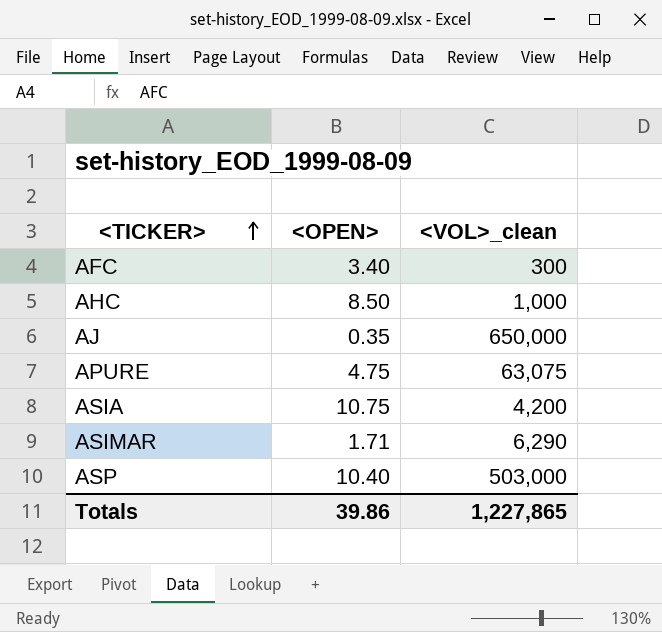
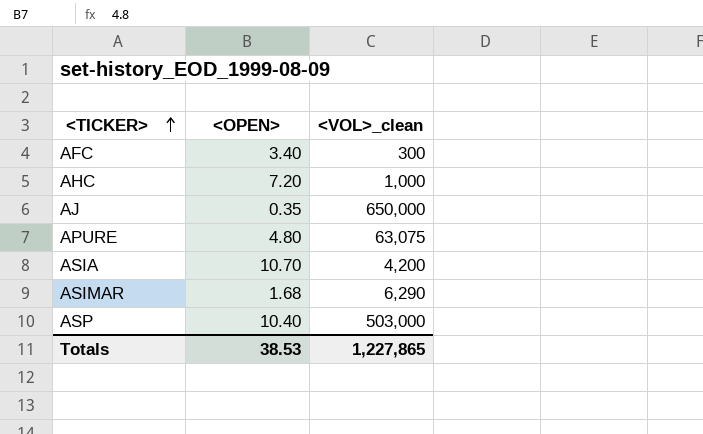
AHC | <OPEN>: 8.50 -> 7.20
APURE | <OPEN>: 4.75 -> 4.80
ASIA | <OPEN>: 10.75 -> 10.70
ASIMAR | <OPEN>: 1.71 -> 1.68
Totals | <OPEN>: 39.86 -> 38.53

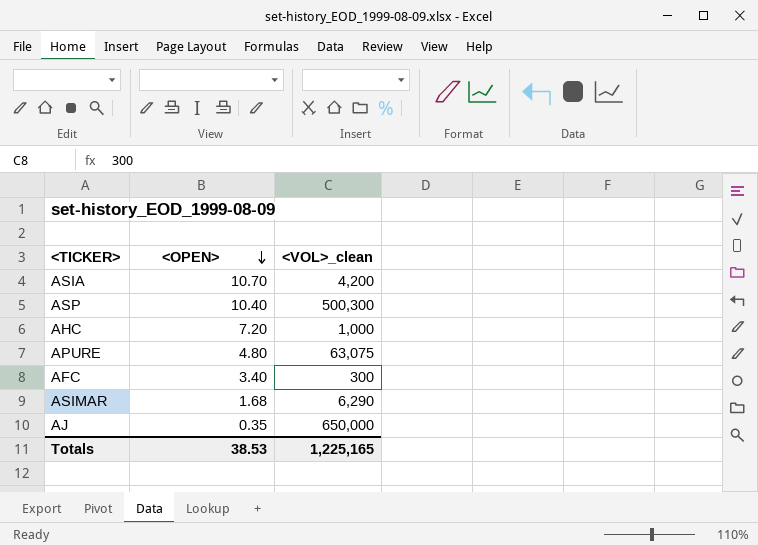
row order: <TICKER> ascending -> <OPEN> descending
ASP | <VOL>_clean: 503,000 -> 500,300
Totals | <VOL>_clean: 1,227,865 -> 1,225,165

